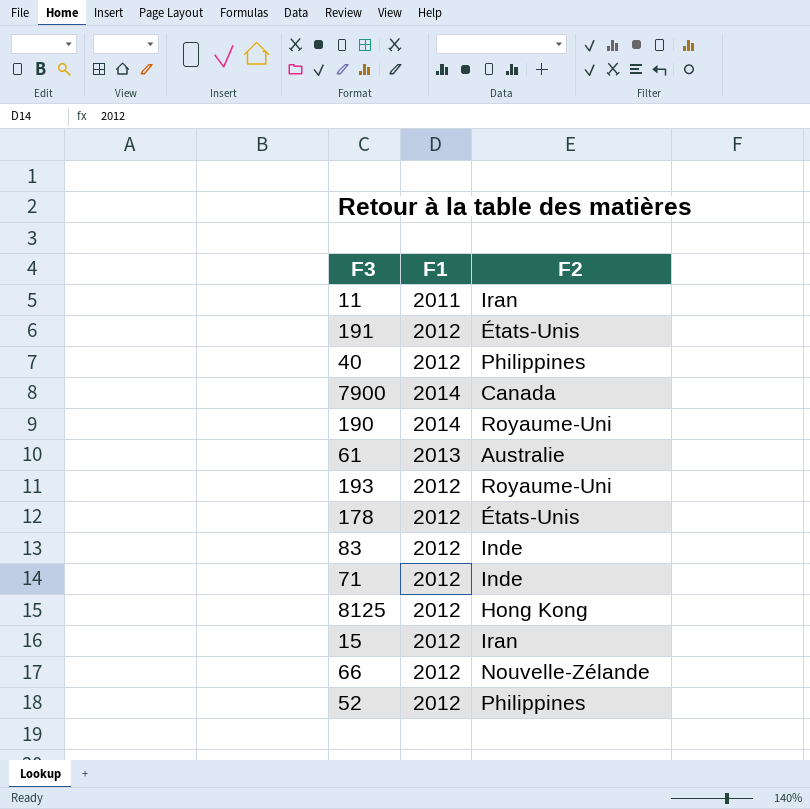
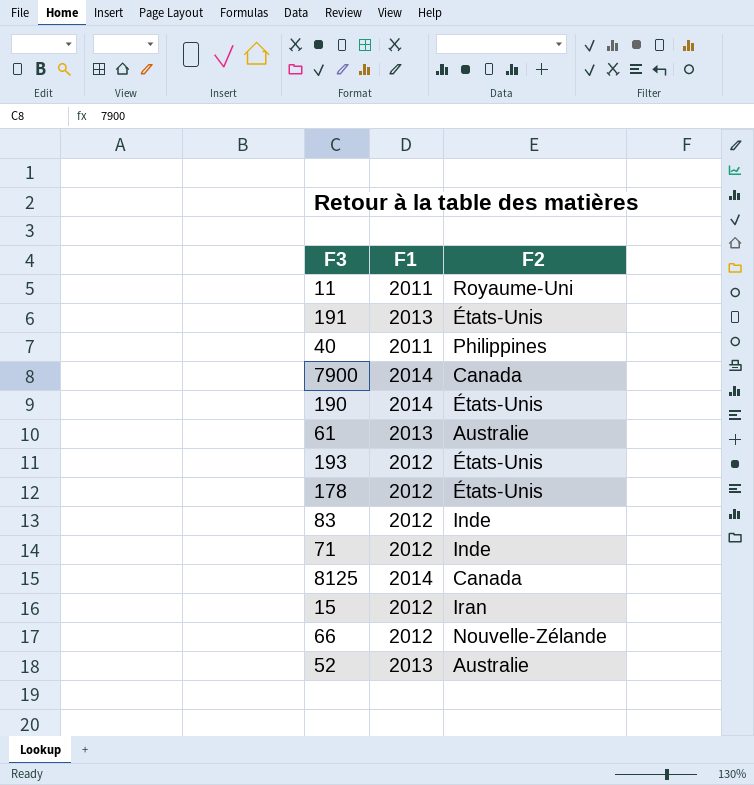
11 | F2: Iran -> Royaume-Uni
191 | F1: 2012 -> 2013
40 | F1: 2012 -> 2011
190 | F2: Royaume-Uni -> États-Unis
193 | F2: Royaume-Uni -> États-Unis
8125 | F1: 2012 -> 2014
8125 | F2: Hong Kong -> Canada
52 | F1: 2012 -> 2013
52 | F2: Philippines -> Australie

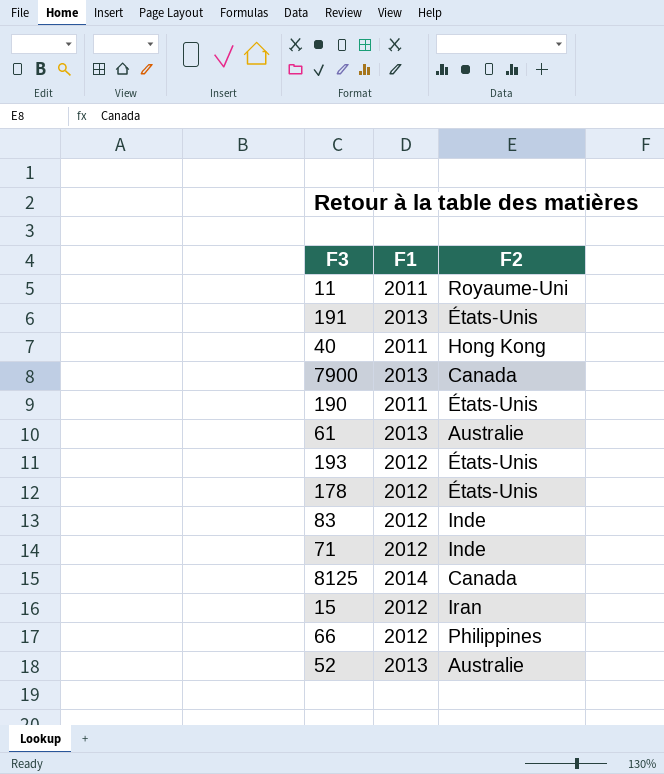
40 | F2: Philippines -> Hong Kong
7900 | F1: 2014 -> 2013
190 | F1: 2014 -> 2011
66 | F2: Nouvelle-Zélande -> Philippines

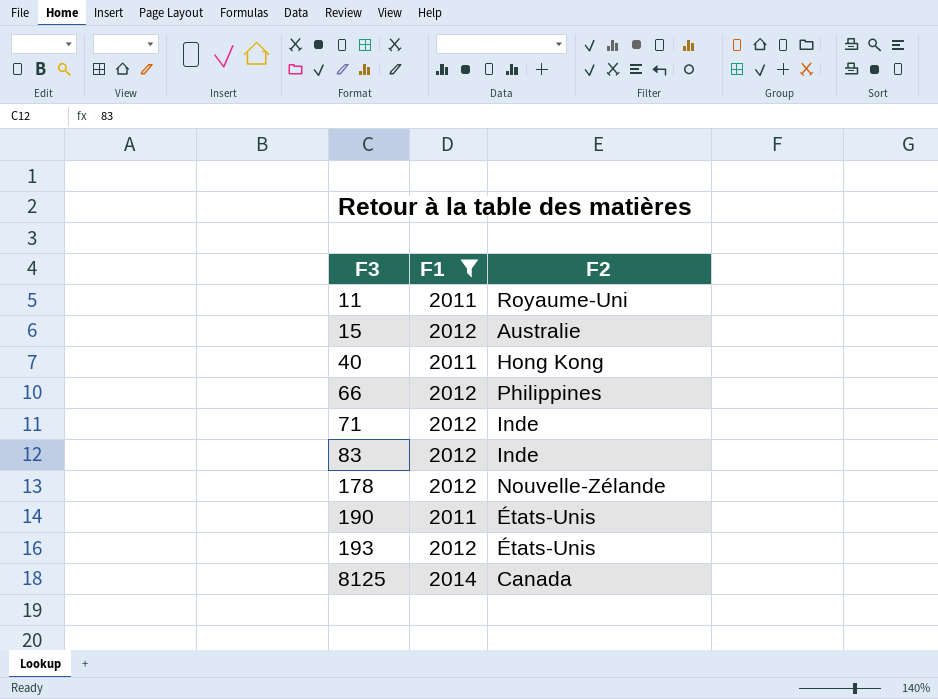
filter: none -> F1 != 2013
row order: none -> F3 ascending
15 | F2: Iran -> Australie
178 | F2: États-Unis -> Nouvelle-Zélande

